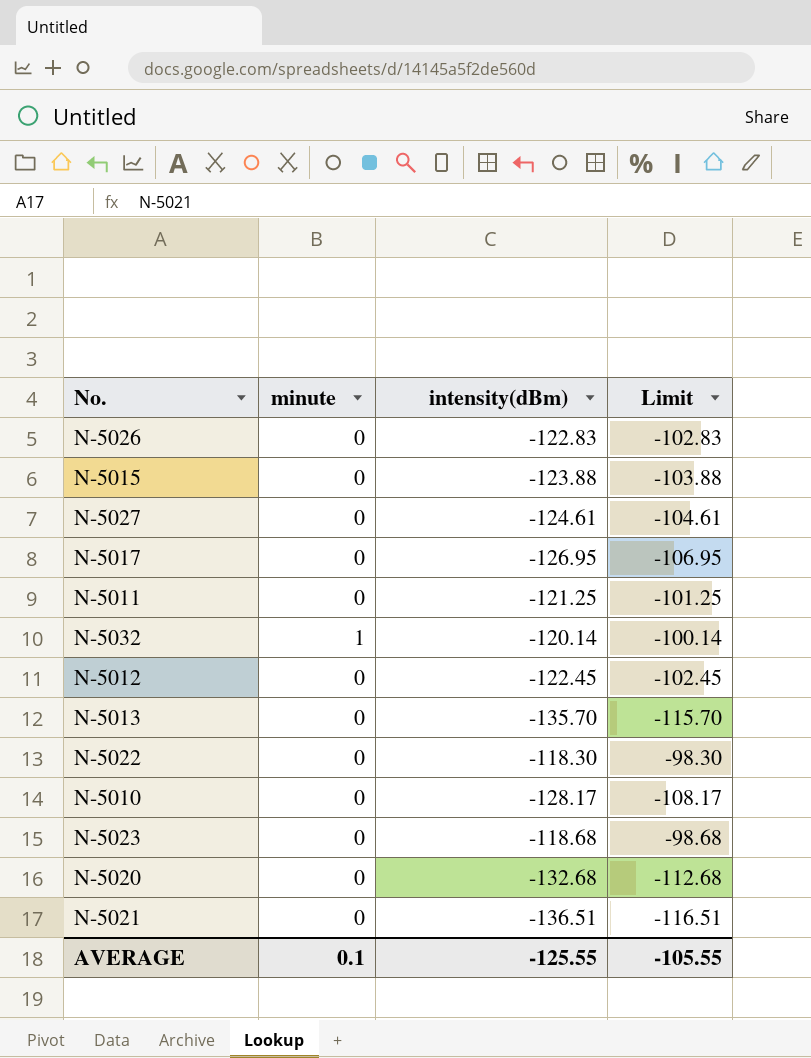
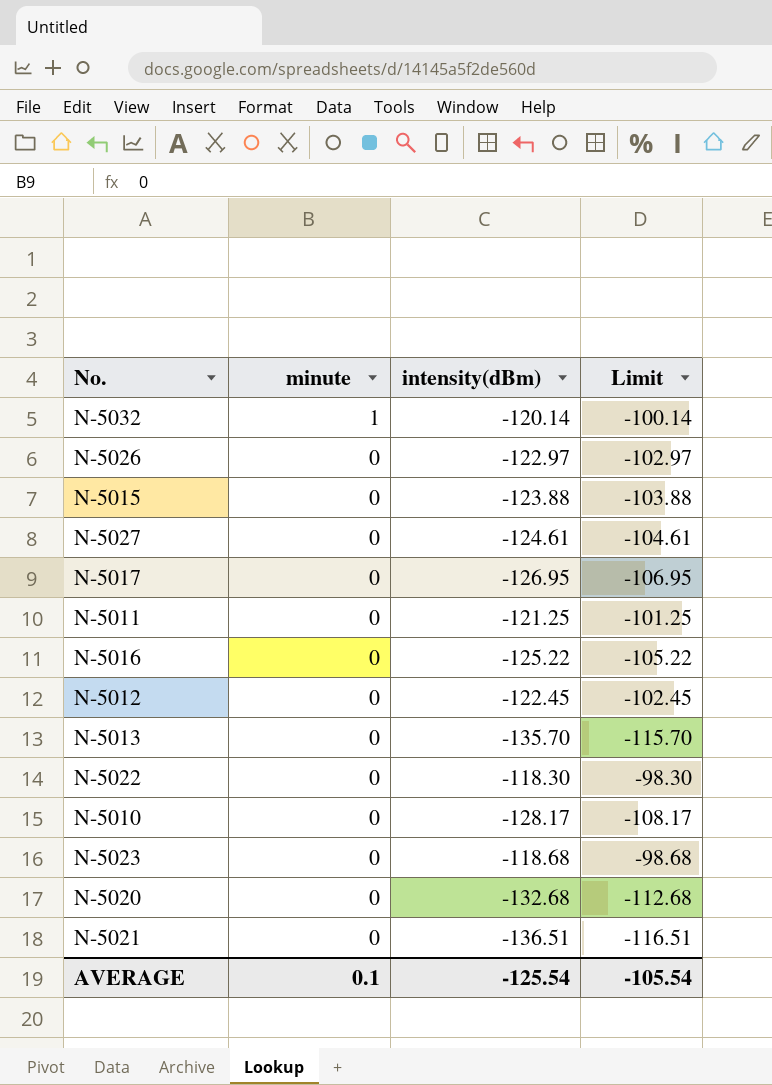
row order: none -> minute descending
N-5026 | intensity(dBm): -122.83 -> -122.97
N-5026 | Limit: -102.83 -> -102.97
row N-5016: none -> 0 | -125.22 | -105.22
AVERAGE | intensity(dBm): -125.55 -> -125.54
AVERAGE | Limit: -105.55 -> -105.54

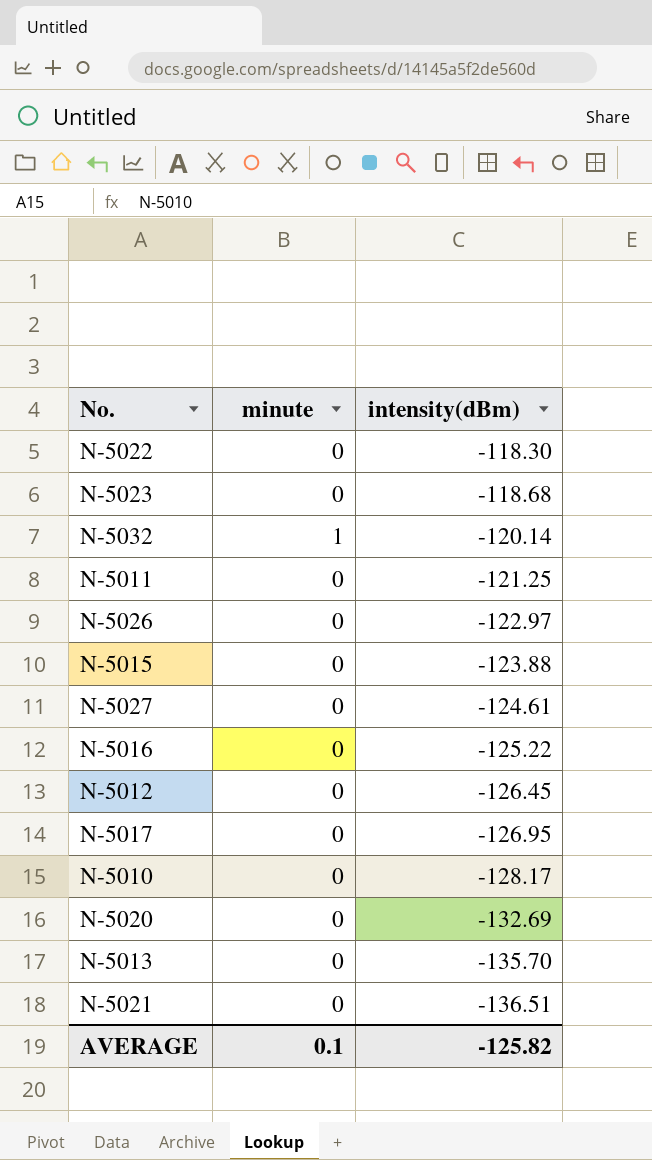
row order: minute descending -> intensity(dBm) descending
column Limit | formula: [intensity(dBm)] + 20 -> none
N-5012 | intensity(dBm): -122.45 -> -126.45
N-5020 | intensity(dBm): -132.68 -> -132.69
AVERAGE | intensity(dBm): -125.54 -> -125.82

